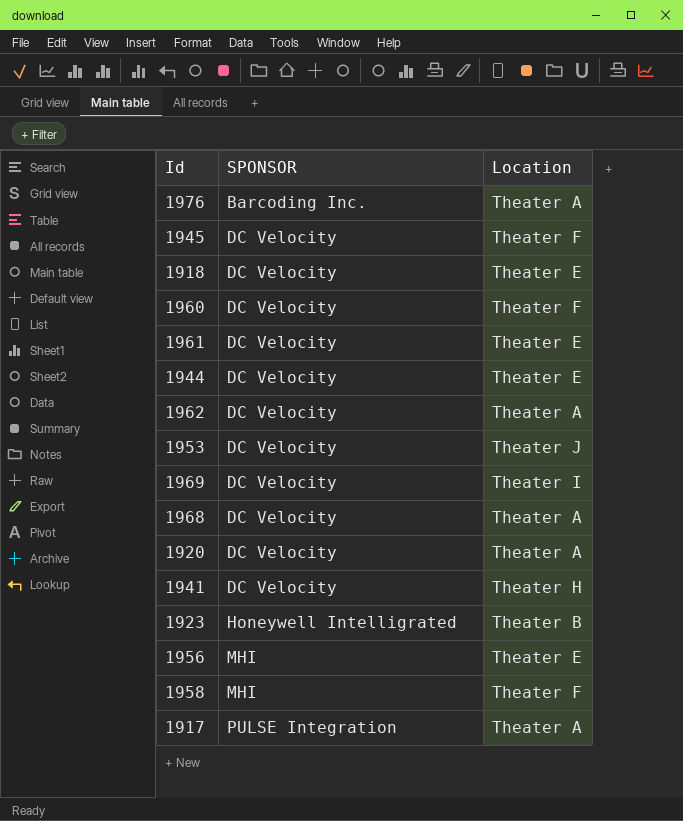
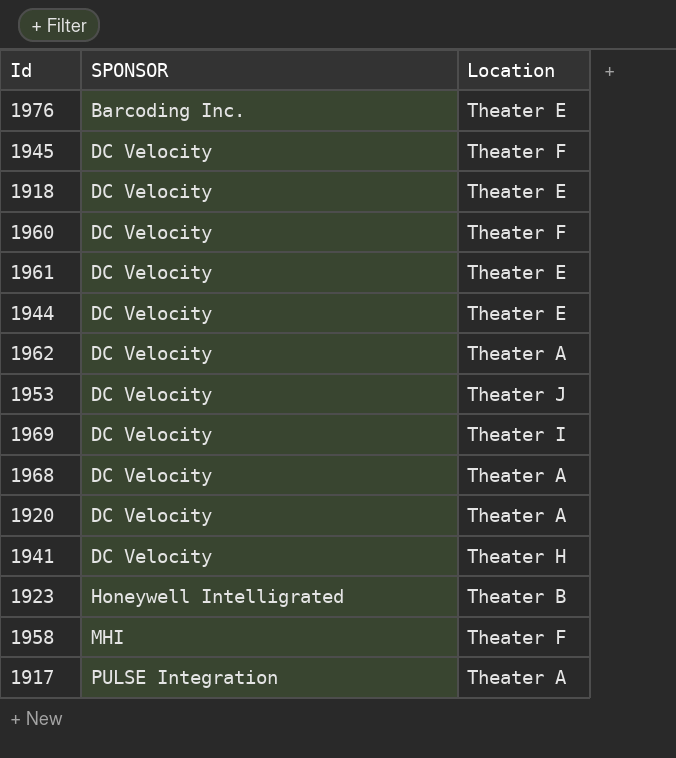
row 1956: MHI | Theater E -> none
1976 | Location: Theater A -> Theater E

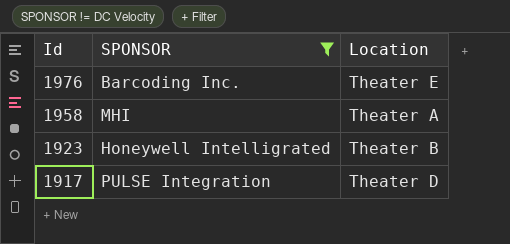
filter: none -> SPONSOR != DC Velocity
row order: SPONSOR ascending -> Id descending
1958 | Location: Theater F -> Theater A
1917 | Location: Theater A -> Theater D

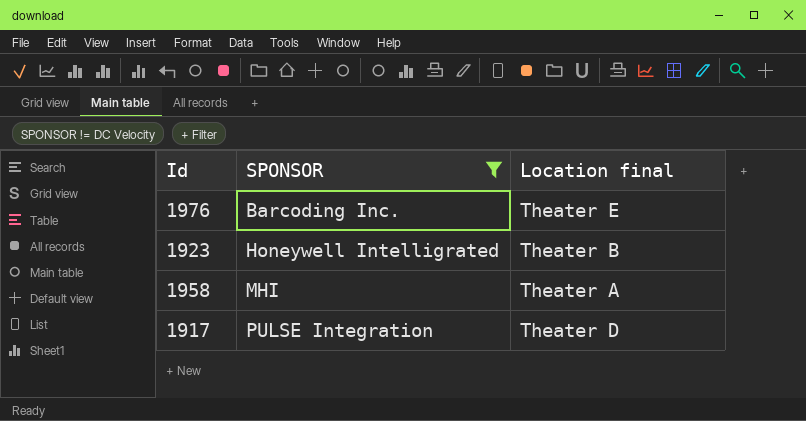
row order: Id descending -> SPONSOR ascending
column name: Location -> Location final

